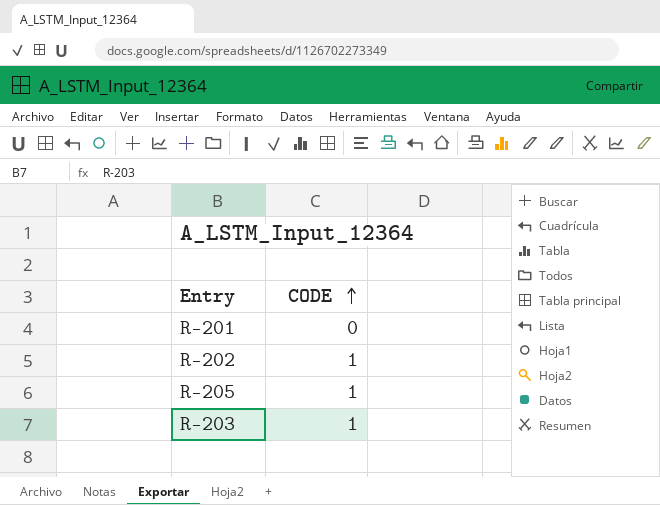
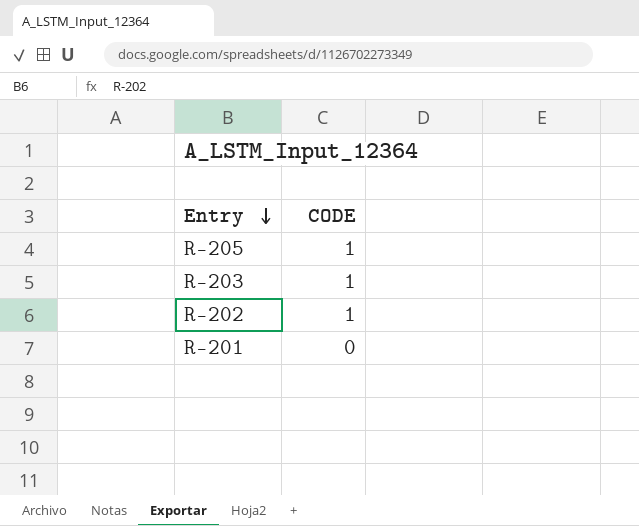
row order: CODE ascending -> Entry descending

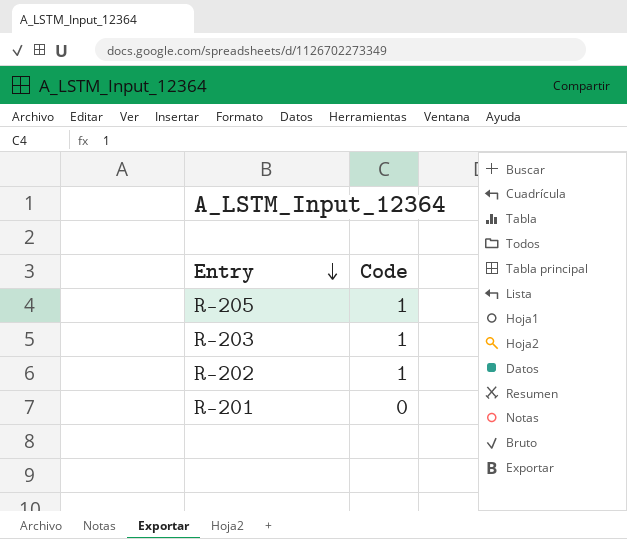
column name: CODE -> Code

